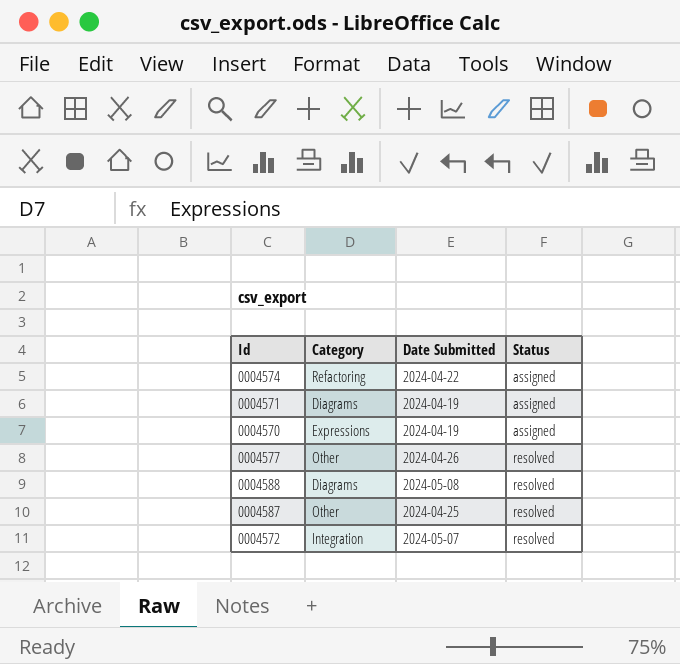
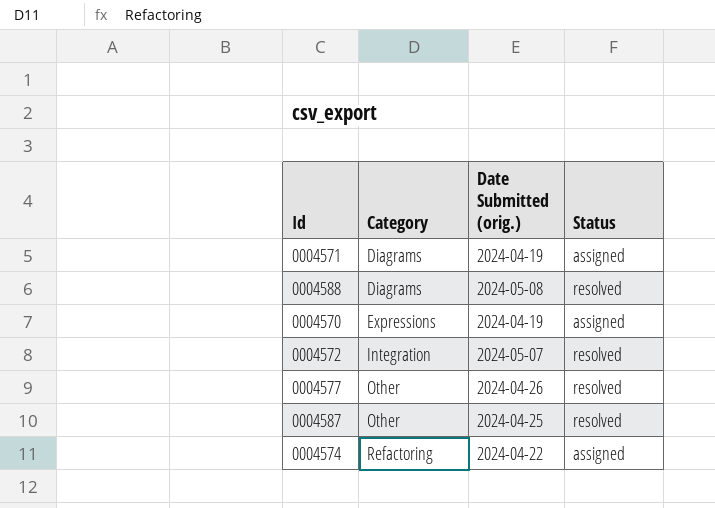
row order: Status ascending -> Category ascending
column name: Date Submitted -> Date Submitted (orig.)

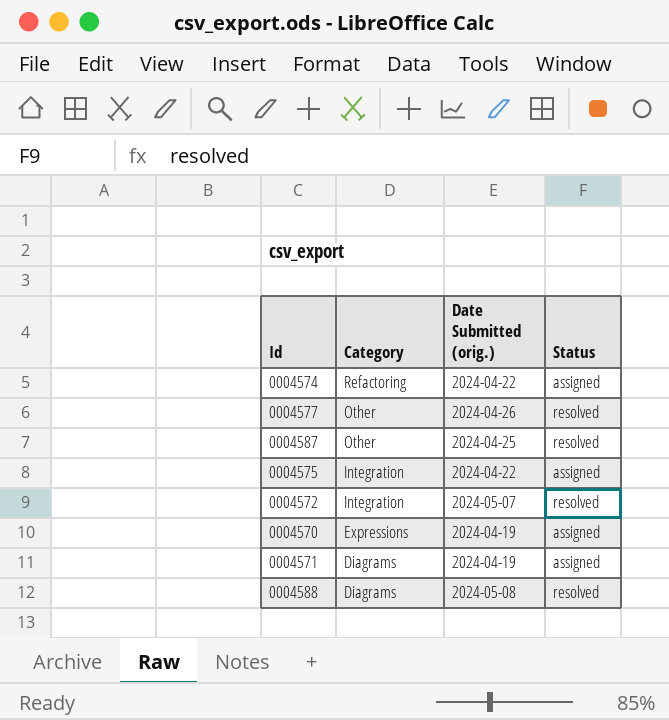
row order: Category ascending -> Category descending
row 0004575: none -> Integration | 2024-04-22 | assigned

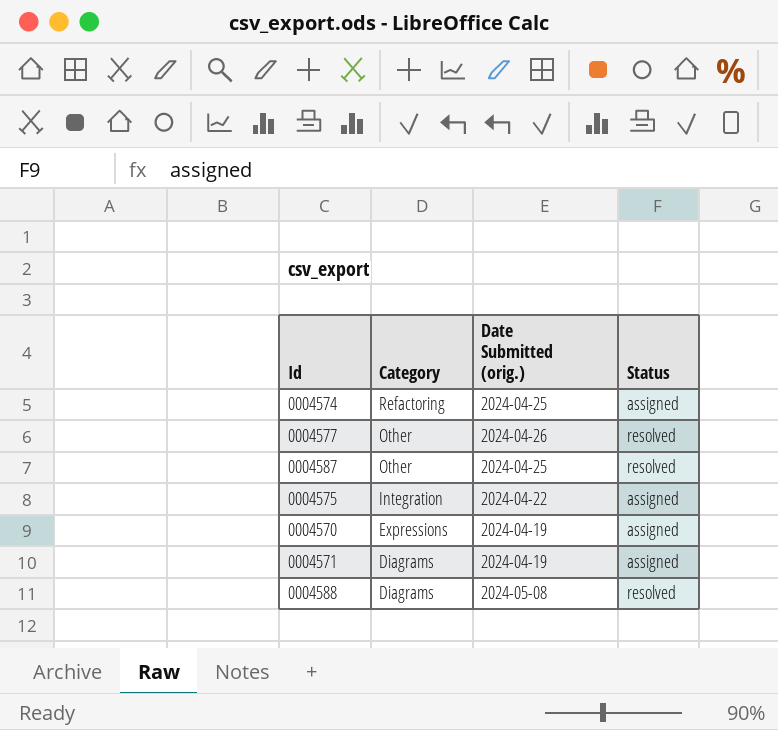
row 0004572: Integration | 2024-05-07 | resolved -> none
0004574 | Date Submitted (orig.): 2024-04-22 -> 2024-04-25

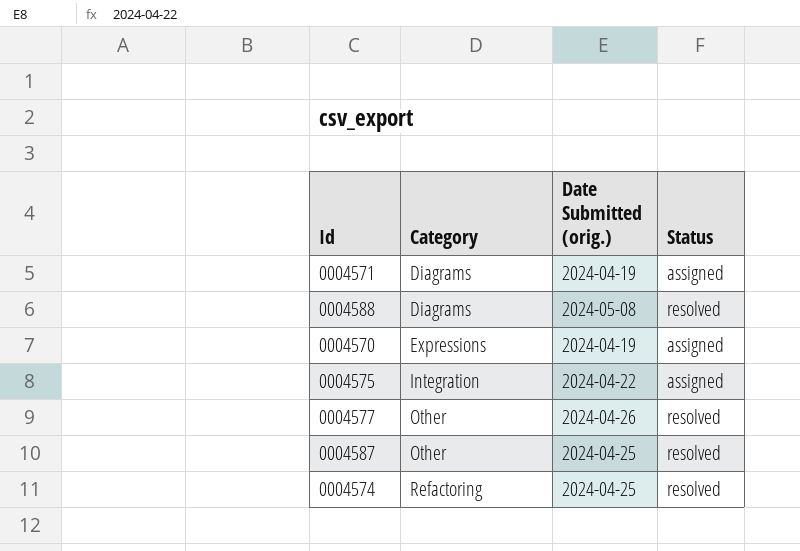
row order: Category descending -> Category ascending
0004574 | Status: assigned -> resolved

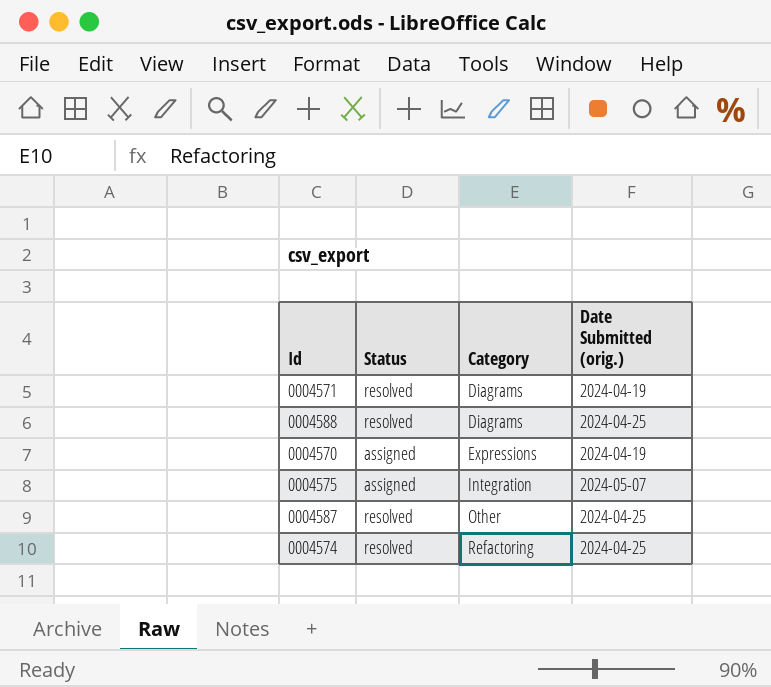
column Status | position: 4 -> 2
row 0004577: Other | 2024-04-26 | resolved -> none
0004571 | Status: assigned -> resolved
0004588 | Date Submitted (orig.): 2024-05-08 -> 2024-04-25
0004575 | Date Submitted (orig.): 2024-04-22 -> 2024-05-07

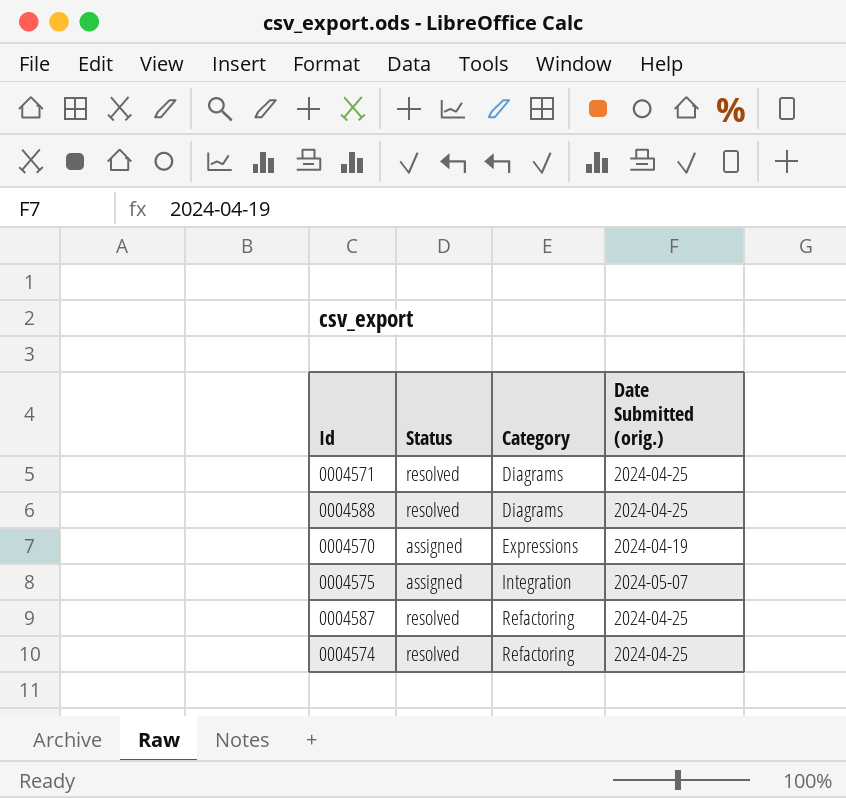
0004571 | Date Submitted (orig.): 2024-04-19 -> 2024-04-25
0004587 | Category: Other -> Refactoring

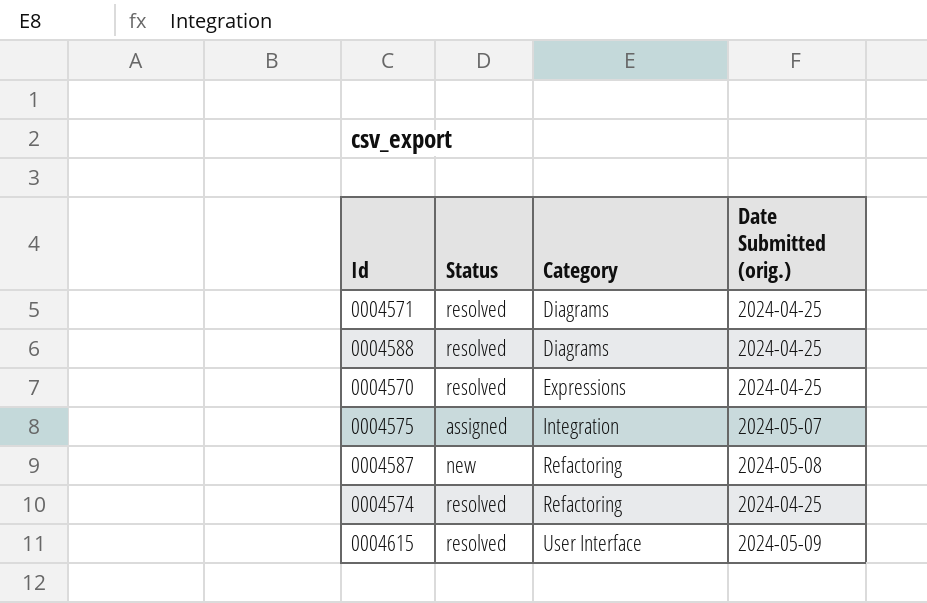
0004570 | Status: assigned -> resolved
0004570 | Date Submitted (orig.): 2024-04-19 -> 2024-04-25
0004587 | Status: resolved -> new
0004587 | Date Submitted (orig.): 2024-04-25 -> 2024-05-08
row 0004615: none -> resolved | User Interface | 2024-05-09

